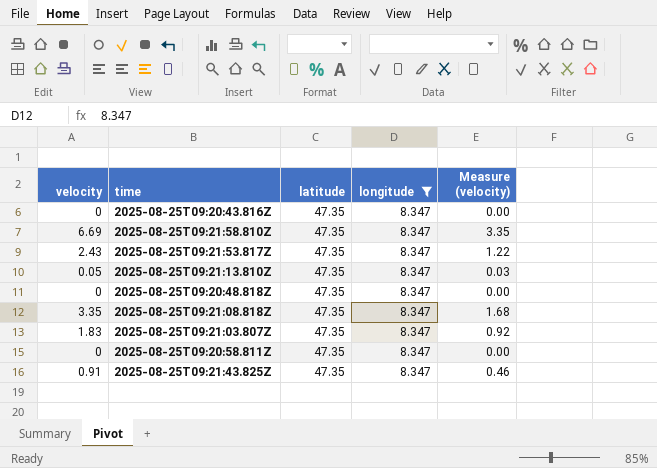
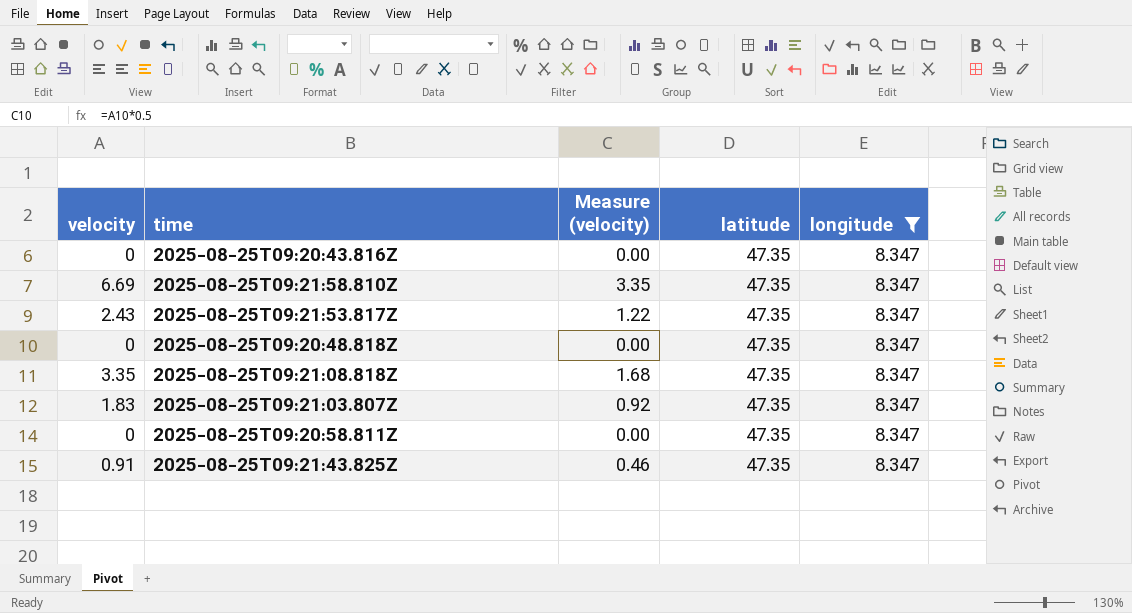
column Measure (velocity) | position: 5 -> 3
row 2025-08-25T09:21:13.810Z: 0.05 | 47.35 | 8.347 | 0.03 -> none

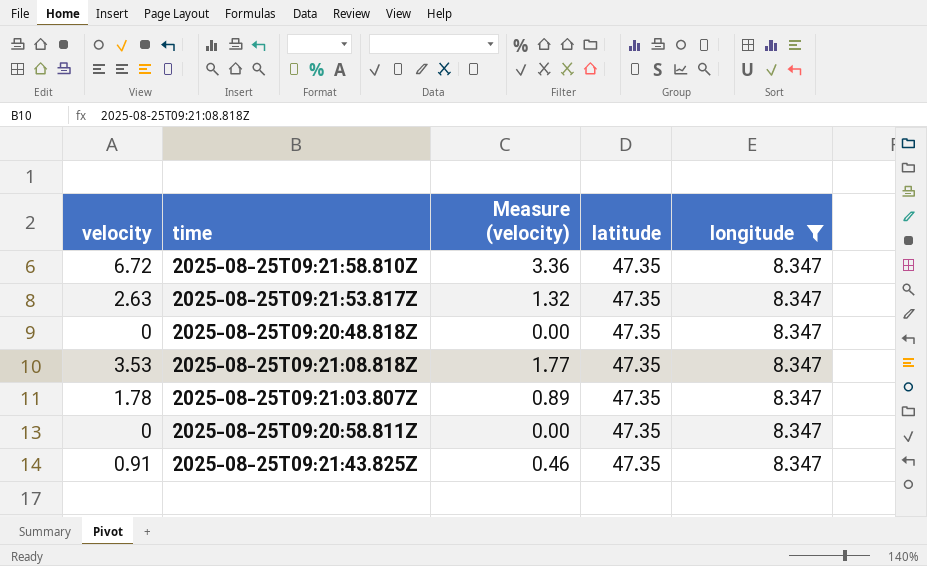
row 2025-08-25T09:20:43.816Z: 0 | 0.00 | 47.35 | 8.347 -> none
2025-08-25T09:21:58.810Z | velocity: 6.69 -> 6.72
2025-08-25T09:21:58.810Z | Measure (velocity): 3.35 -> 3.36
2025-08-25T09:21:53.817Z | velocity: 2.43 -> 2.63
2025-08-25T09:21:53.817Z | Measure (velocity): 1.22 -> 1.32
2025-08-25T09:21:08.818Z | velocity: 3.35 -> 3.53
2025-08-25T09:21:08.818Z | Measure (velocity): 1.68 -> 1.77
2025-08-25T09:21:03.807Z | velocity: 1.83 -> 1.78
2025-08-25T09:21:03.807Z | Measure (velocity): 0.92 -> 0.89

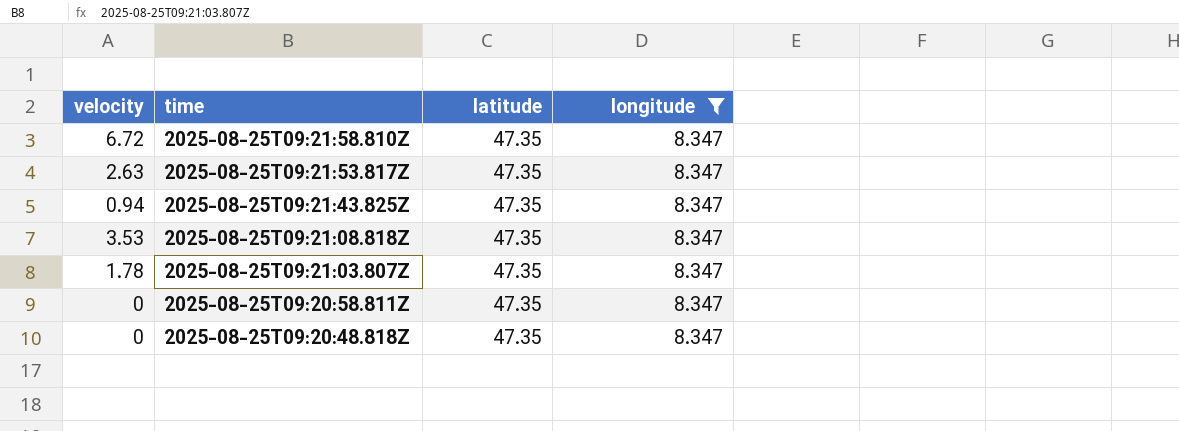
row order: none -> time descending
column Measure (velocity) | formula: [velocity] * 0.5 -> none
2025-08-25T09:21:43.825Z | velocity: 0.91 -> 0.94

